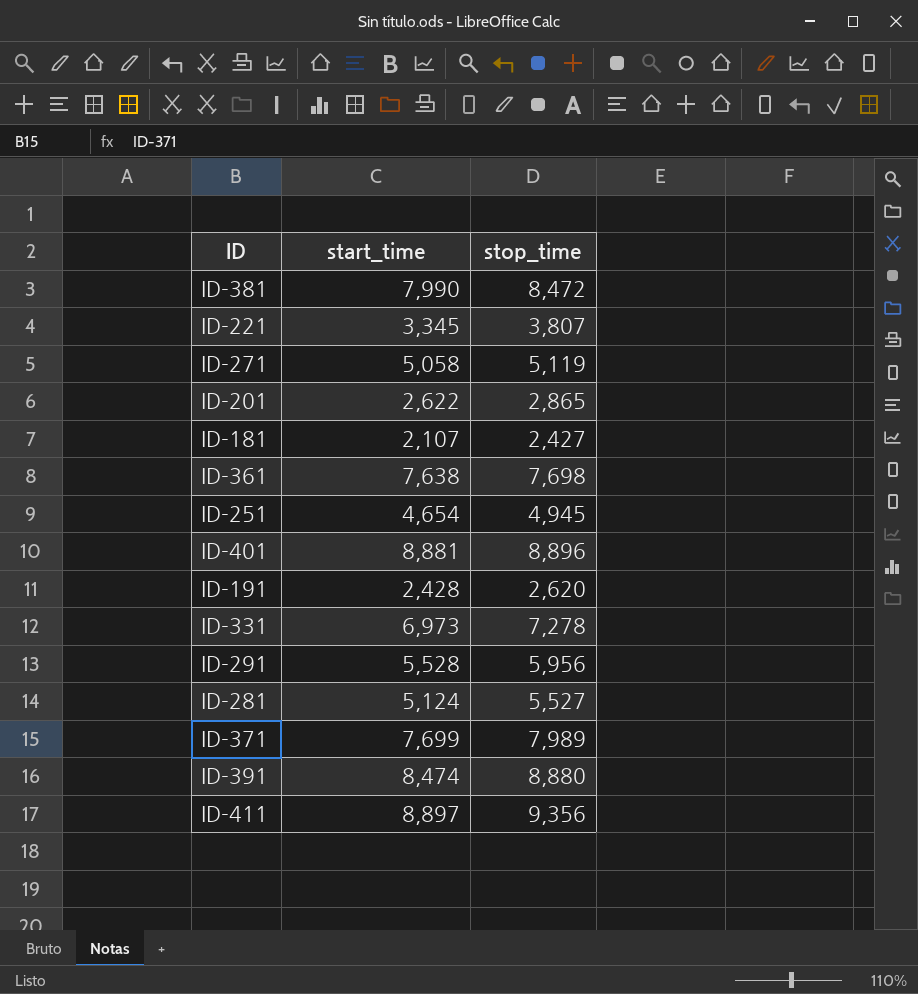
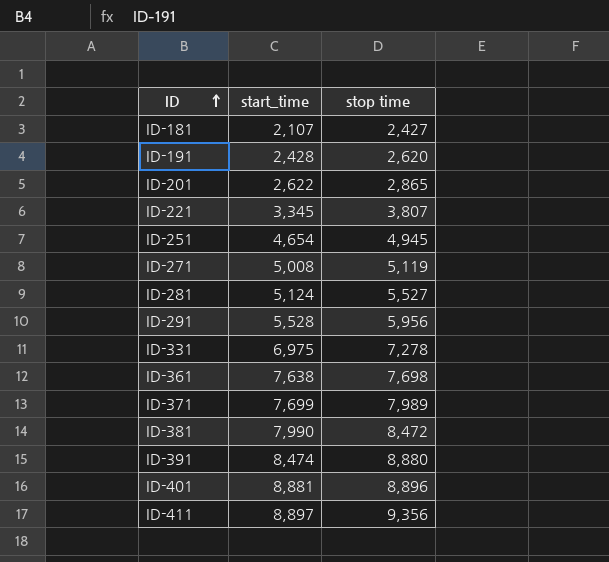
row order: none -> ID ascending
column name: stop_time -> stop time
ID-271 | start_time: 5,058 -> 5,008
ID-331 | start_time: 6,973 -> 6,975

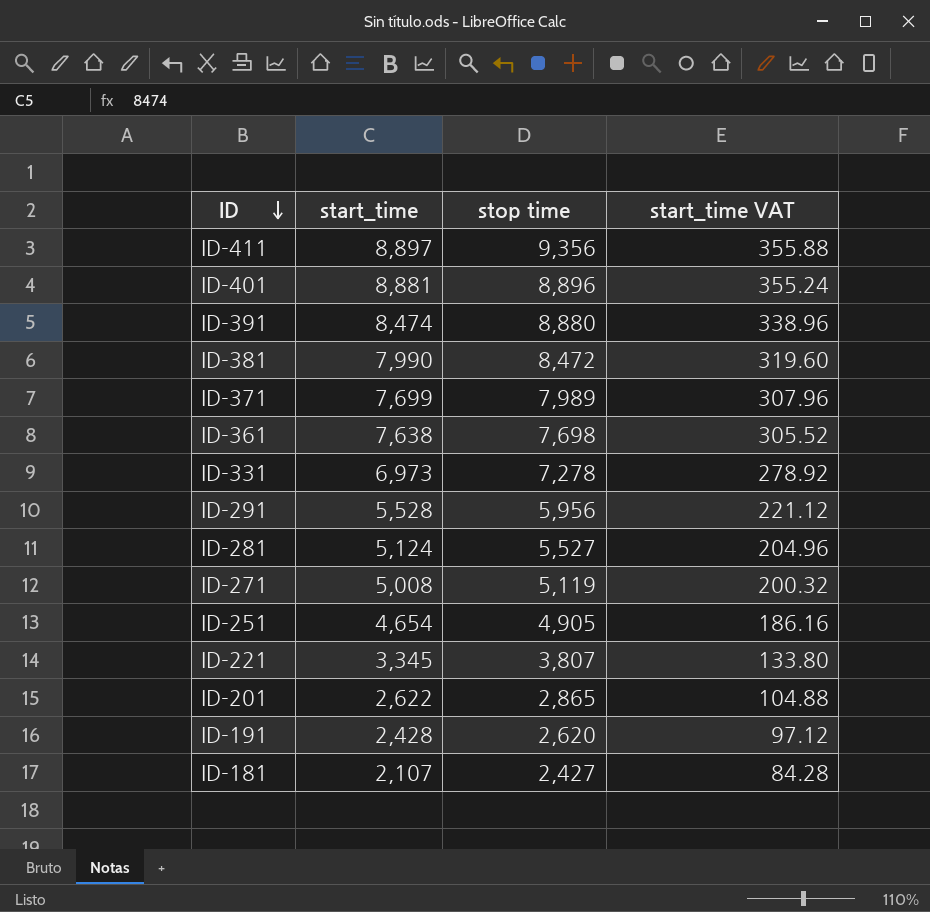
row order: ID ascending -> ID descending
column start_time VAT | formula: none -> [start_time] * 0.04
ID-331 | start_time: 6,975 -> 6,973
ID-251 | stop time: 4,945 -> 4,905

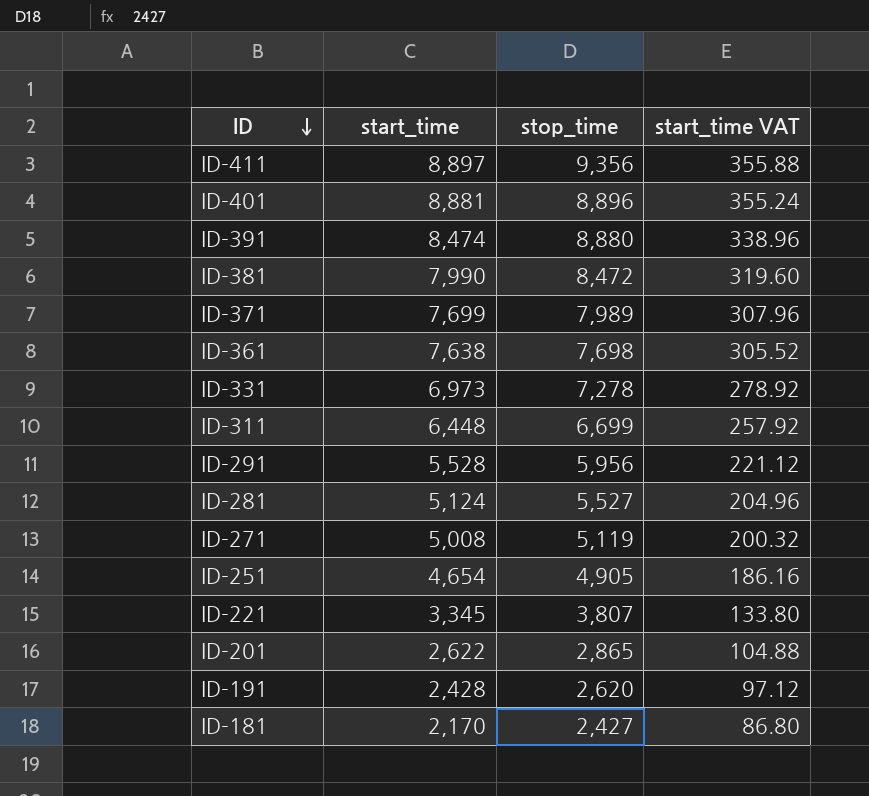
column name: stop time -> stop_time
row ID-311: none -> 6,448 | 6,699 | 257.92
ID-181 | start_time: 2,107 -> 2,170
ID-181 | start_time VAT: 84.28 -> 86.80

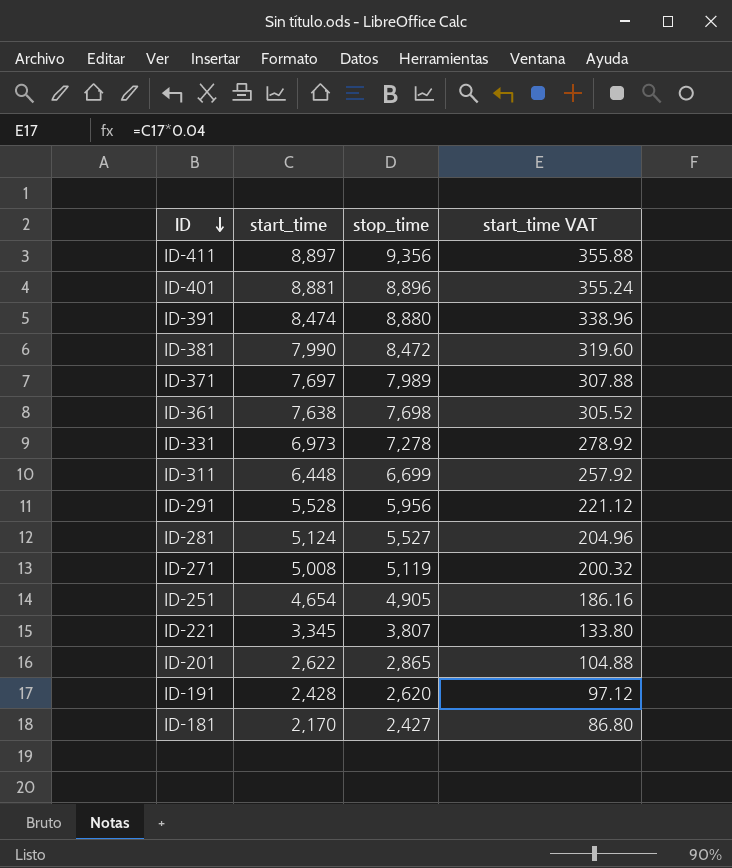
ID-371 | start_time: 7,699 -> 7,697
ID-371 | start_time VAT: 307.96 -> 307.88

